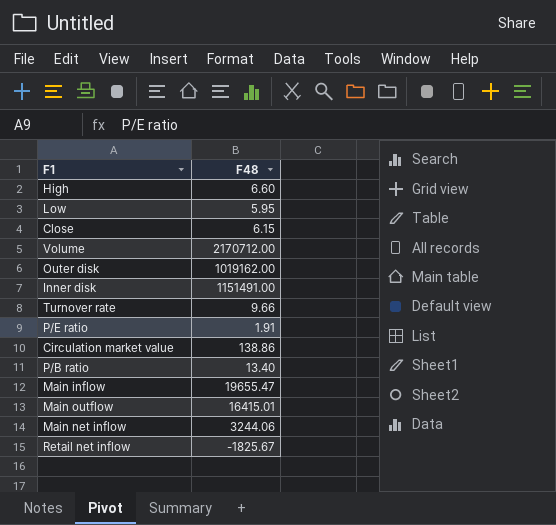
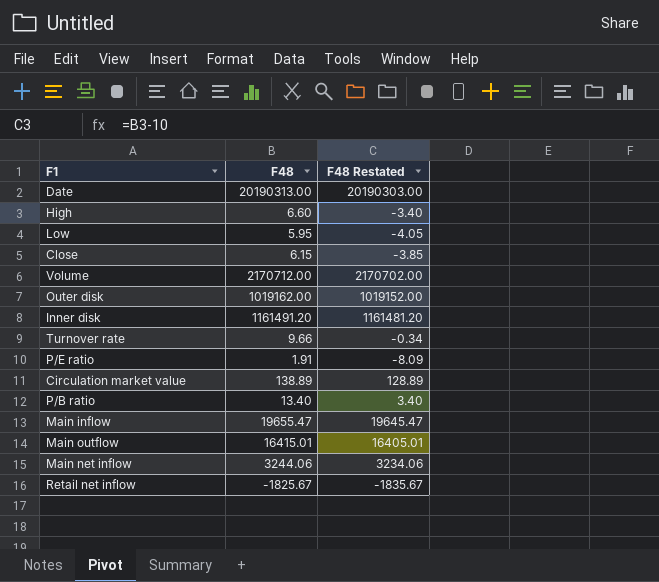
column F48 Restated | formula: none -> [F48] - 10
row Date: none -> 20190313.00 | 20190303.00
Inner disk | F48: 1151491.00 -> 1161491.20
Circulation market value | F48: 138.86 -> 138.89

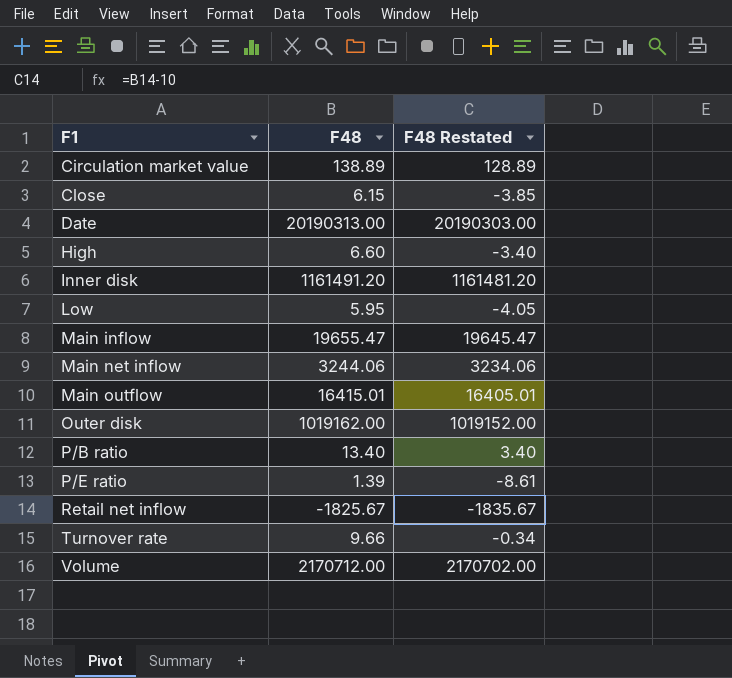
row order: none -> F1 ascending
P/E ratio | F48: 1.91 -> 1.39
P/E ratio | F48 Restated: -8.09 -> -8.61

